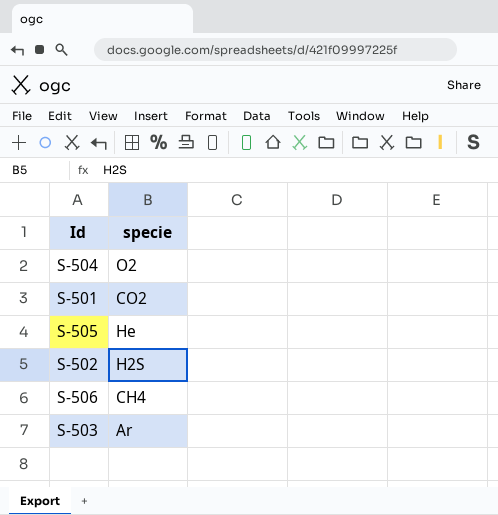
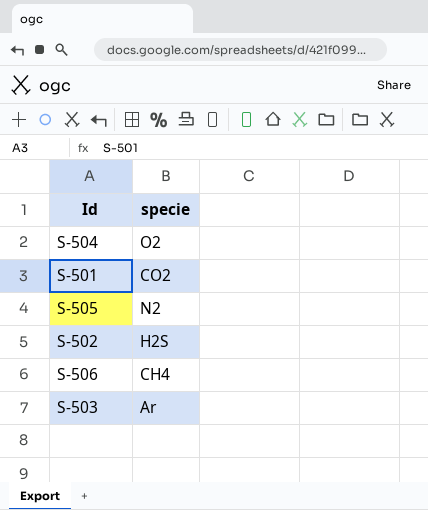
S-505 | specie: He -> N2

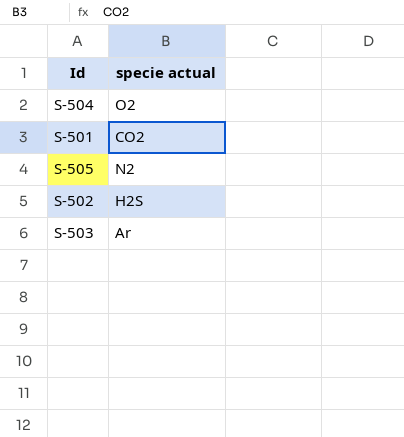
column name: specie -> specie actual
row S-506: CH4 -> none

